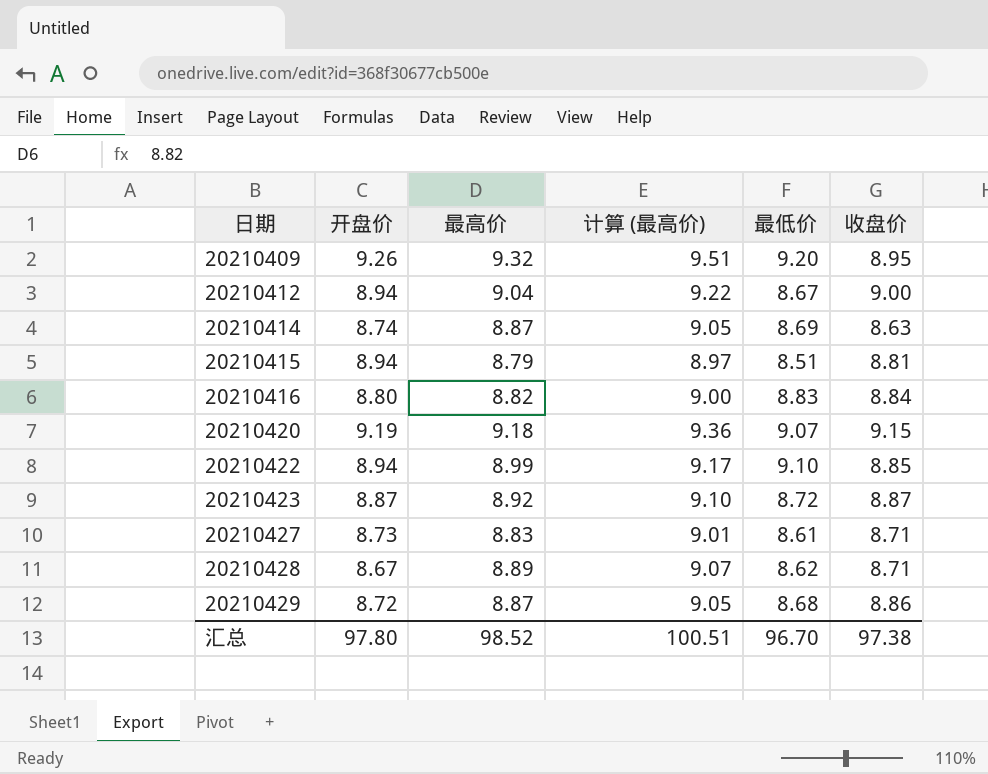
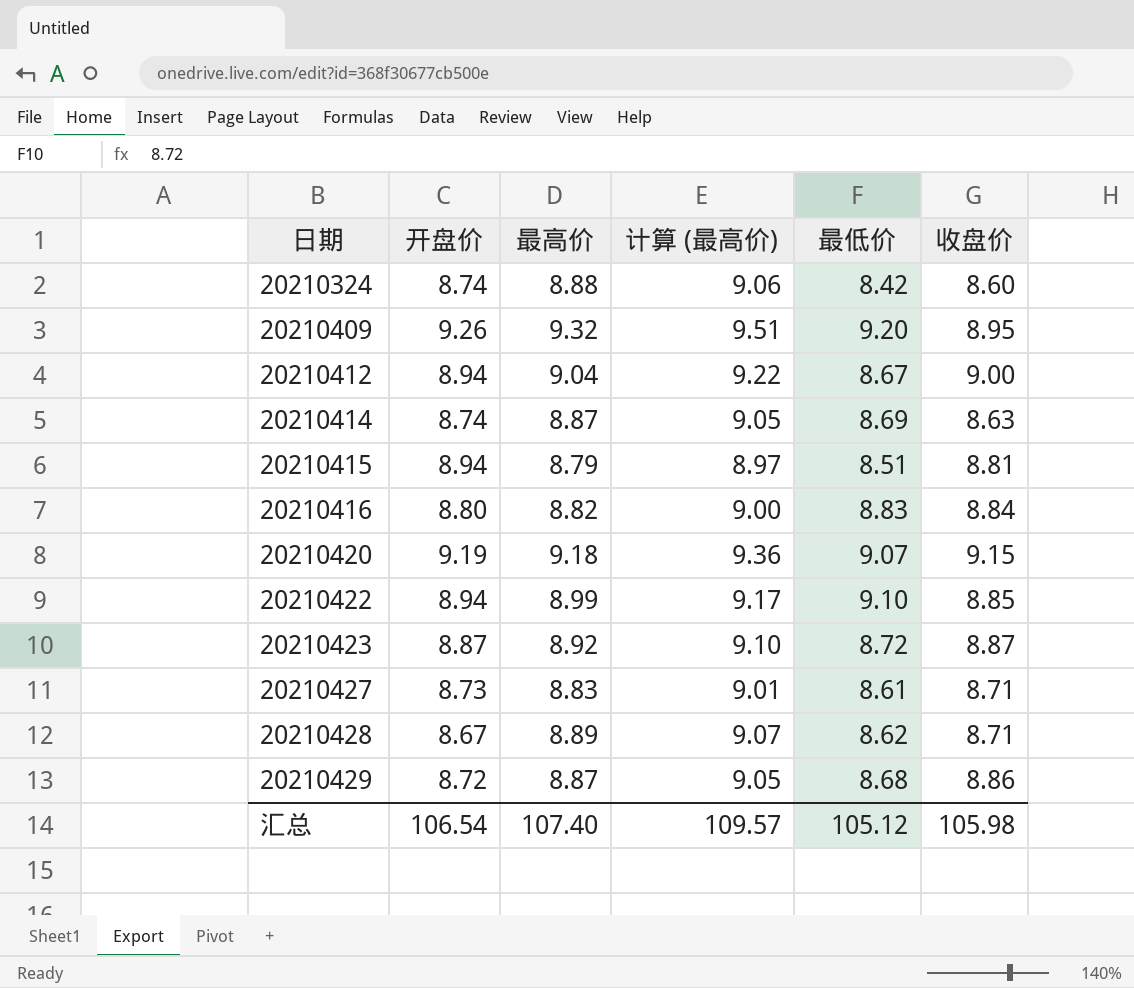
row 20210324: none -> 8.74 | 8.88 | 9.06 | 8.42 | 8.60
汇总 | 开盘价: 97.80 -> 106.54
汇总 | 最高价: 98.52 -> 107.40
汇总 | 计算 (最高价): 100.51 -> 109.57
汇总 | 最低价: 96.70 -> 105.12
汇总 | 收盘价: 97.38 -> 105.98

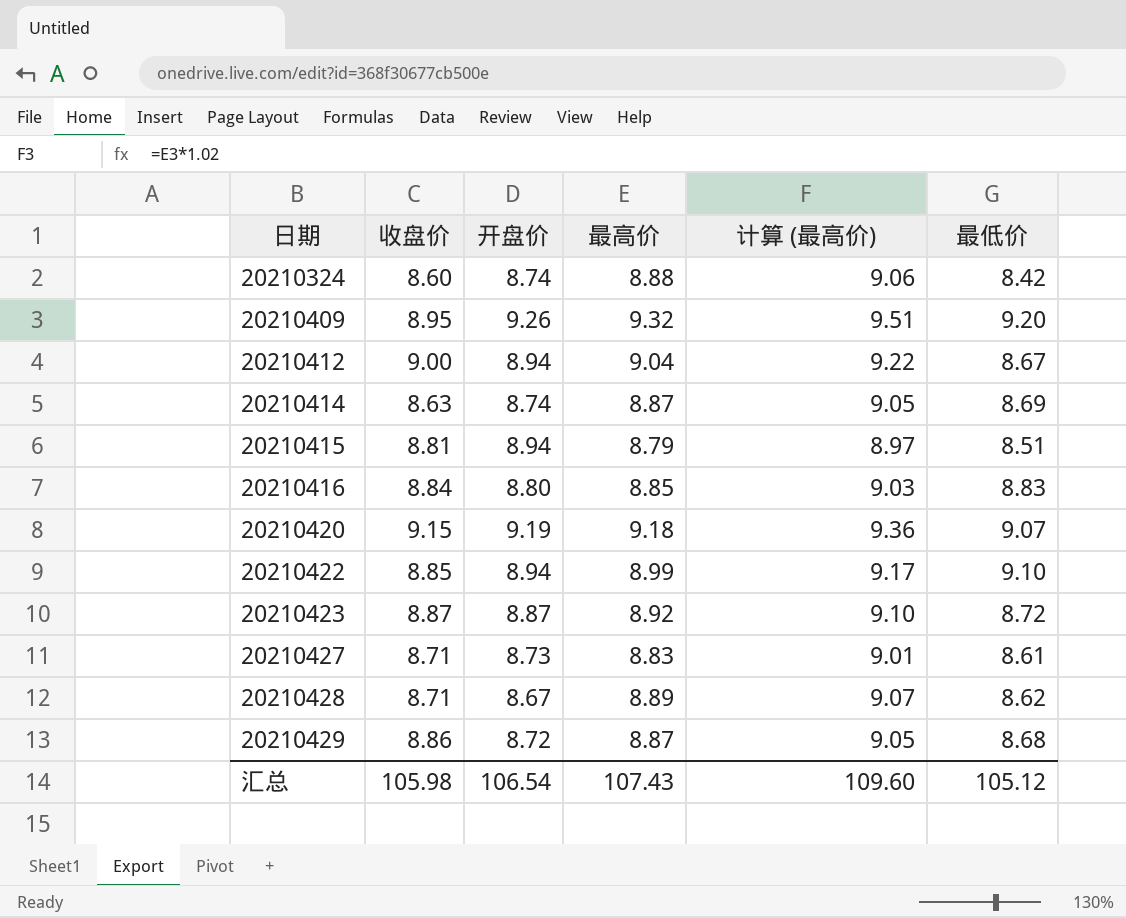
column 收盘价 | position: 6 -> 2
20210416 | 最高价: 8.82 -> 8.85
20210416 | 计算 (最高价): 9.00 -> 9.03
汇总 | 最高价: 107.40 -> 107.43
汇总 | 计算 (最高价): 109.57 -> 109.60

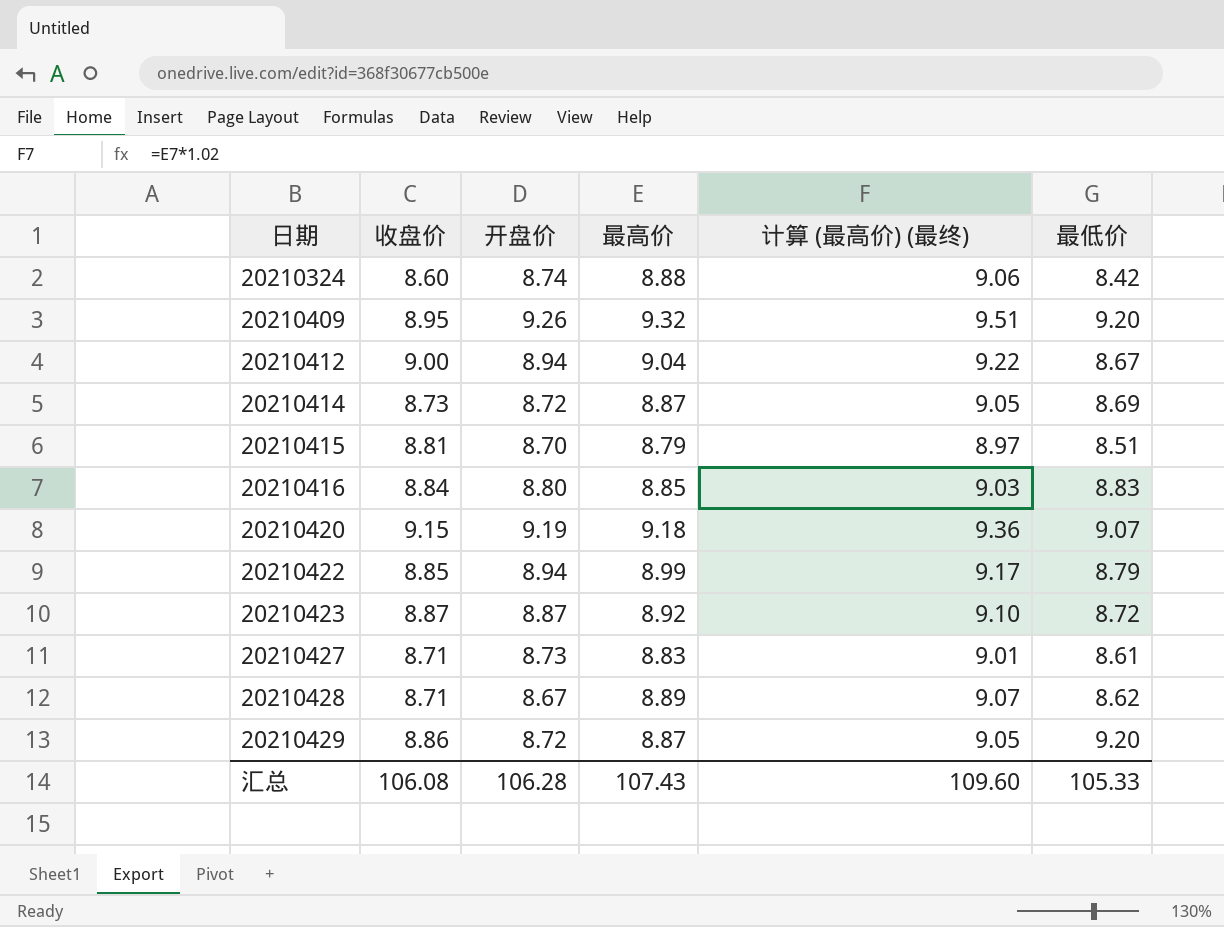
column name: 计算 (最高价) -> 计算 (最高价) (最终)
20210414 | 收盘价: 8.63 -> 8.73
20210414 | 开盘价: 8.74 -> 8.72
20210415 | 开盘价: 8.94 -> 8.70
20210422 | 最低价: 9.10 -> 8.79
20210429 | 最低价: 8.68 -> 9.20
汇总 | 收盘价: 105.98 -> 106.08
汇总 | 开盘价: 106.54 -> 106.28
汇总 | 最低价: 105.12 -> 105.33

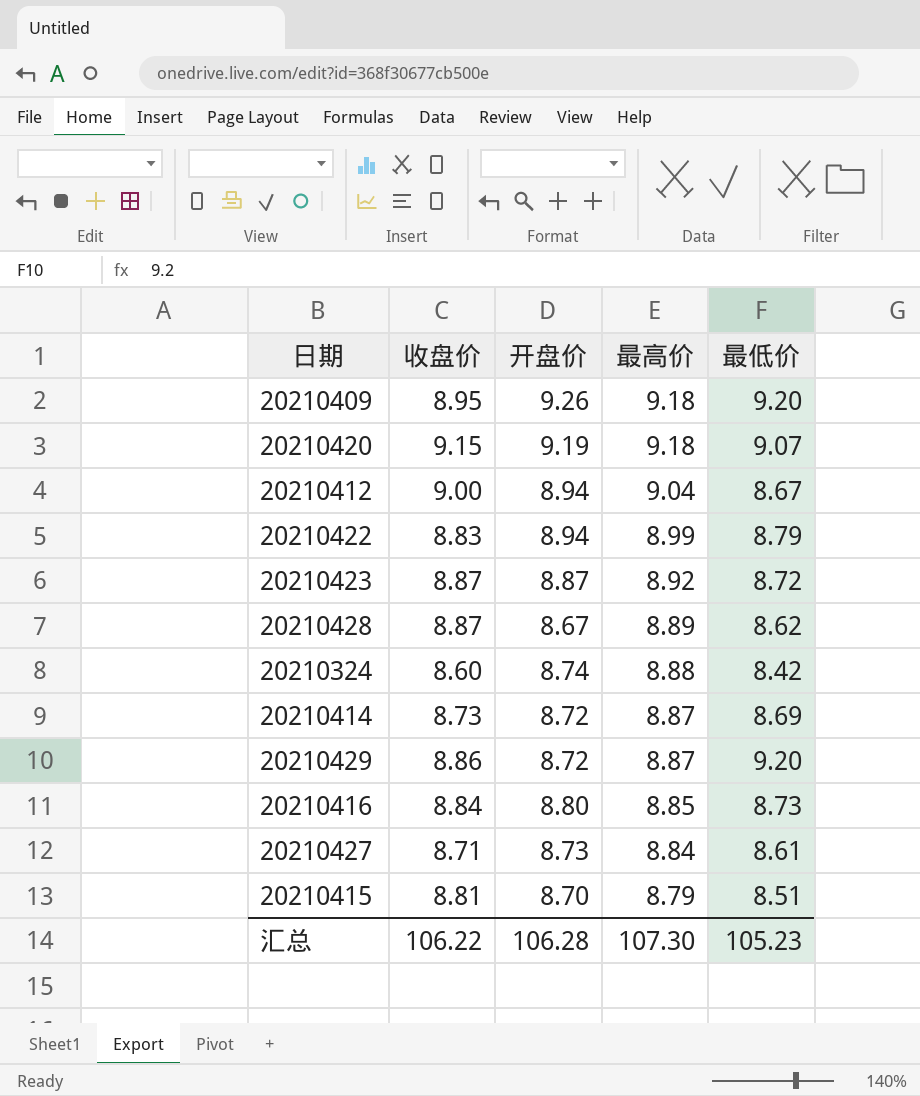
row order: 日期 ascending -> 最高价 descending
column 计算 (最高价) (最终) | formula: [最高价] * 1.02 -> none
20210409 | 最高价: 9.32 -> 9.18
20210422 | 收盘价: 8.85 -> 8.83
20210428 | 收盘价: 8.71 -> 8.87
20210416 | 最低价: 8.83 -> 8.73
20210427 | 最高价: 8.83 -> 8.84
汇总 | 收盘价: 106.08 -> 106.22
汇总 | 最高价: 107.43 -> 107.30
汇总 | 最低价: 105.33 -> 105.23

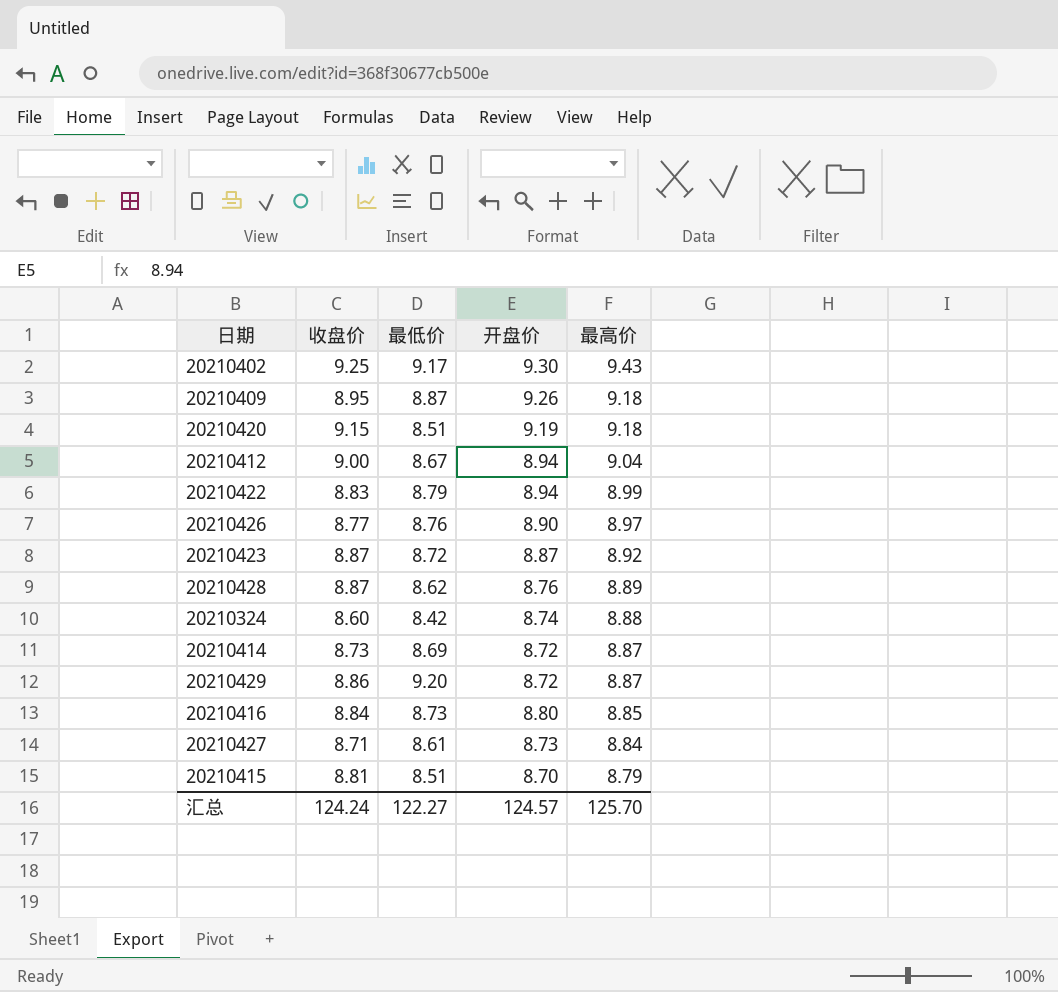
column 最低价 | position: 5 -> 3
row 20210402: none -> 9.25 | 9.17 | 9.30 | 9.43
20210409 | 最低价: 9.20 -> 8.87
20210420 | 最低价: 9.07 -> 8.51
row 20210426: none -> 8.77 | 8.76 | 8.90 | 8.97
20210428 | 开盘价: 8.67 -> 8.76
汇总 | 收盘价: 106.22 -> 124.24
汇总 | 最低价: 105.23 -> 122.27
汇总 | 开盘价: 106.28 -> 124.57
汇总 | 最高价: 107.30 -> 125.70

